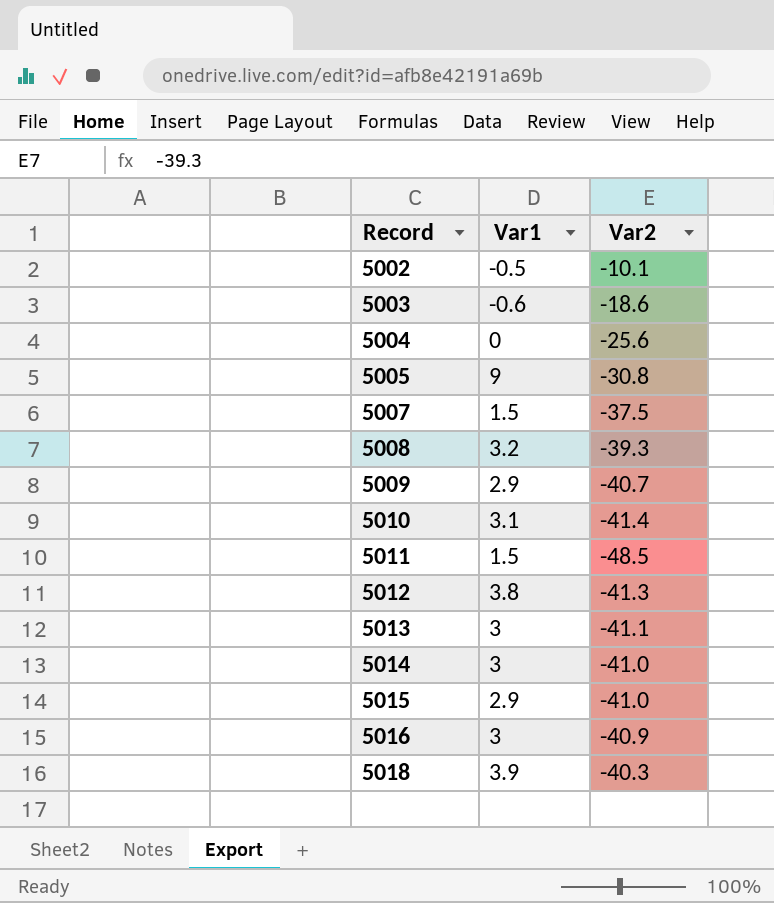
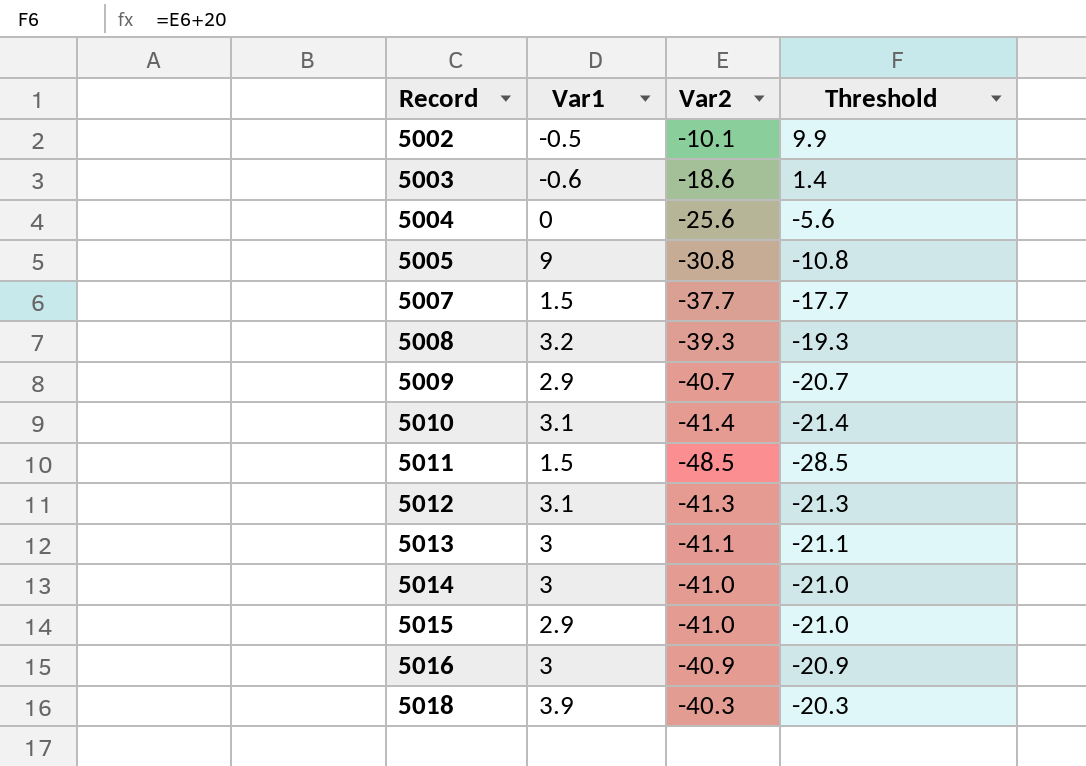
column Threshold | formula: none -> [Var2] + 20
5007 | Var2: -37.5 -> -37.7
5012 | Var1: 3.8 -> 3.1

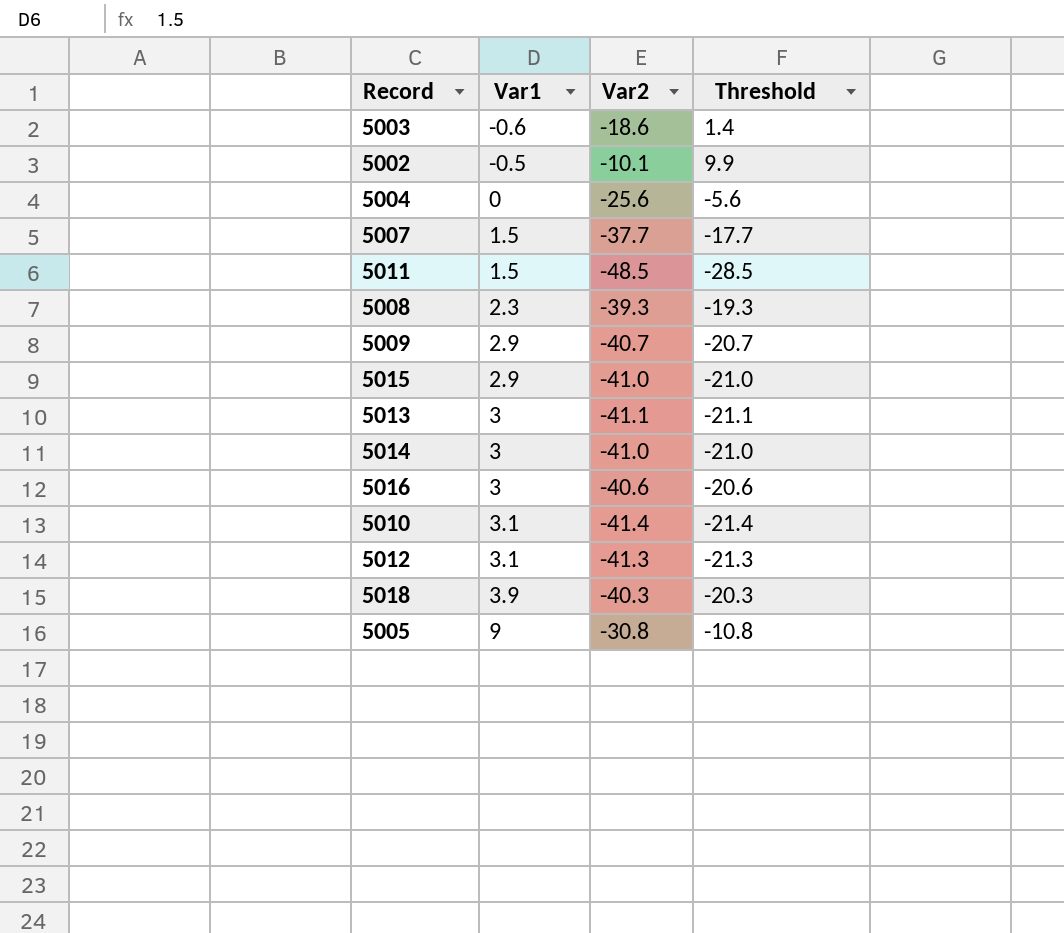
row order: Record ascending -> Var1 ascending
5008 | Var1: 3.2 -> 2.3
5016 | Var2: -40.9 -> -40.6
5016 | Threshold: -20.9 -> -20.6

